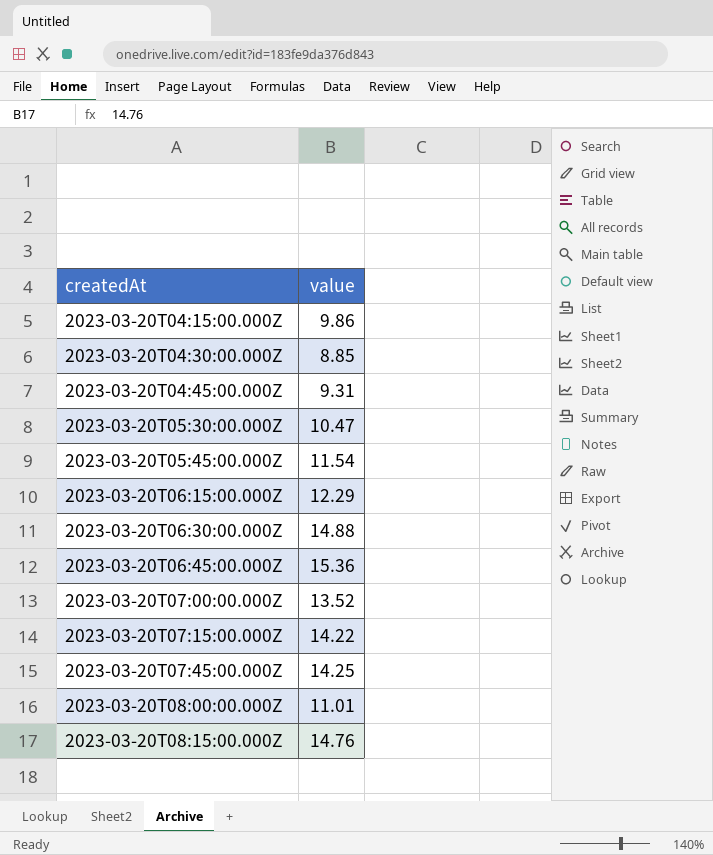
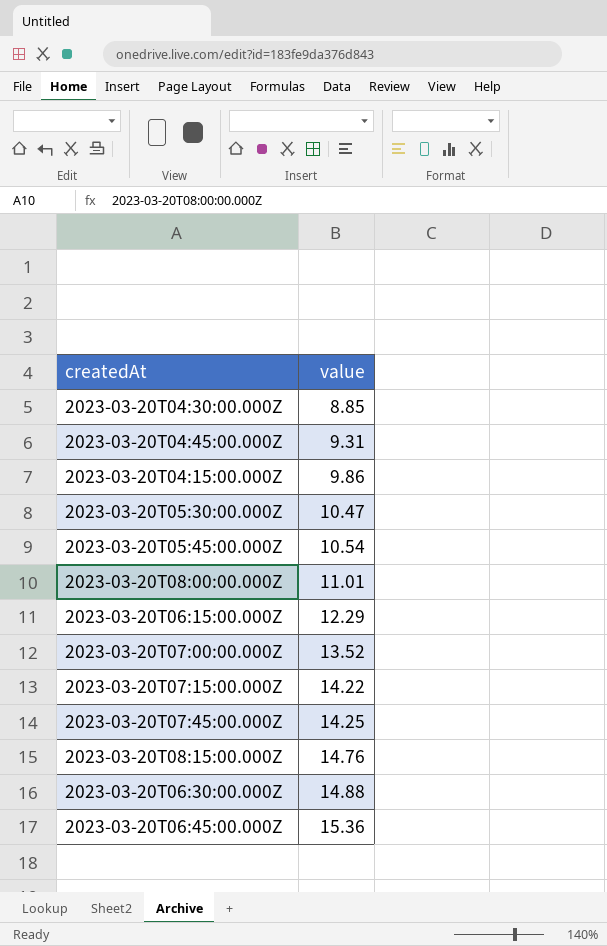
row order: createdAt ascending -> value ascending
2023-03-20T05:45:00.000Z | value: 11.54 -> 10.54

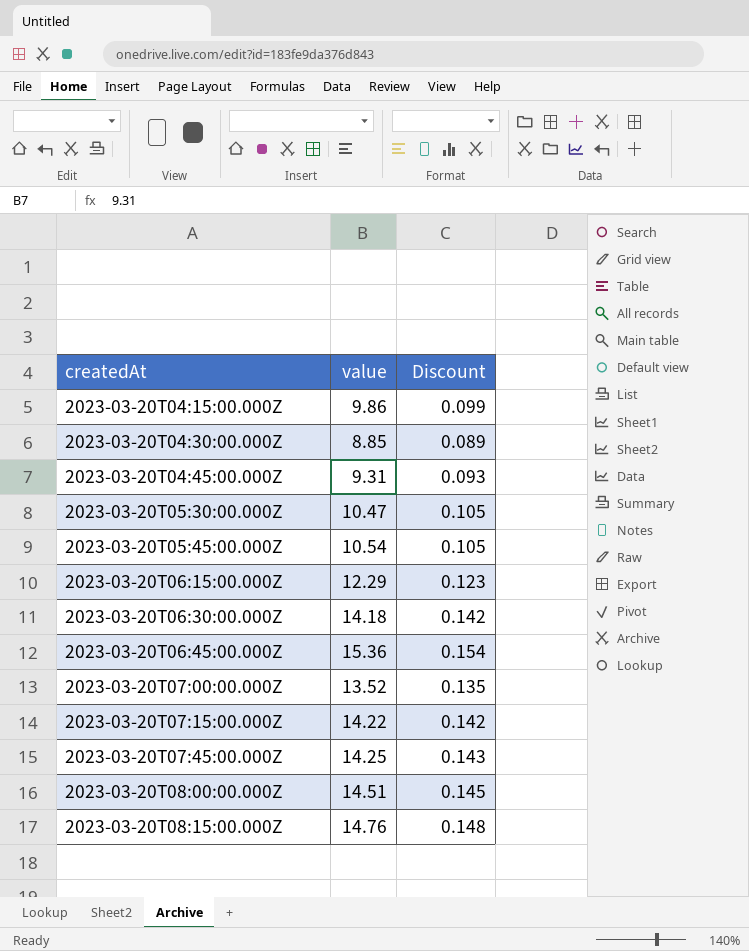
row order: value ascending -> createdAt ascending
column Discount | formula: none -> [value] * 0.01
2023-03-20T06:30:00.000Z | value: 14.88 -> 14.18
2023-03-20T08:00:00.000Z | value: 11.01 -> 14.51

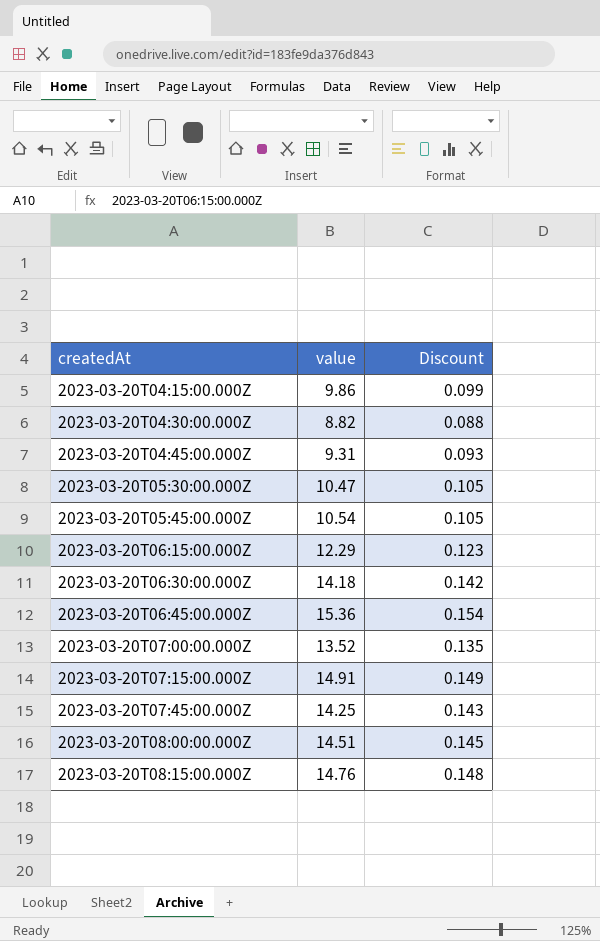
2023-03-20T04:30:00.000Z | value: 8.85 -> 8.82
2023-03-20T04:30:00.000Z | Discount: 0.089 -> 0.088
2023-03-20T07:15:00.000Z | value: 14.22 -> 14.91
2023-03-20T07:15:00.000Z | Discount: 0.142 -> 0.149

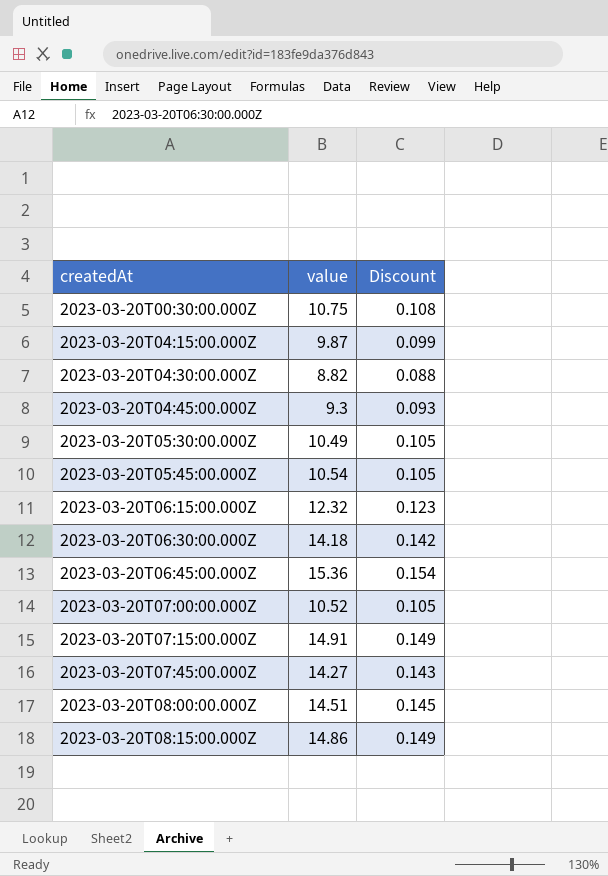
row 2023-03-20T00:30:00.000Z: none -> 10.75 | 0.108
2023-03-20T04:15:00.000Z | value: 9.86 -> 9.87
2023-03-20T04:45:00.000Z | value: 9.31 -> 9.3
2023-03-20T05:30:00.000Z | value: 10.47 -> 10.49
2023-03-20T06:15:00.000Z | value: 12.29 -> 12.32
2023-03-20T07:00:00.000Z | value: 13.52 -> 10.52
2023-03-20T07:00:00.000Z | Discount: 0.135 -> 0.105
2023-03-20T07:45:00.000Z | value: 14.25 -> 14.27
2023-03-20T08:15:00.000Z | value: 14.76 -> 14.86
2023-03-20T08:15:00.000Z | Discount: 0.148 -> 0.149

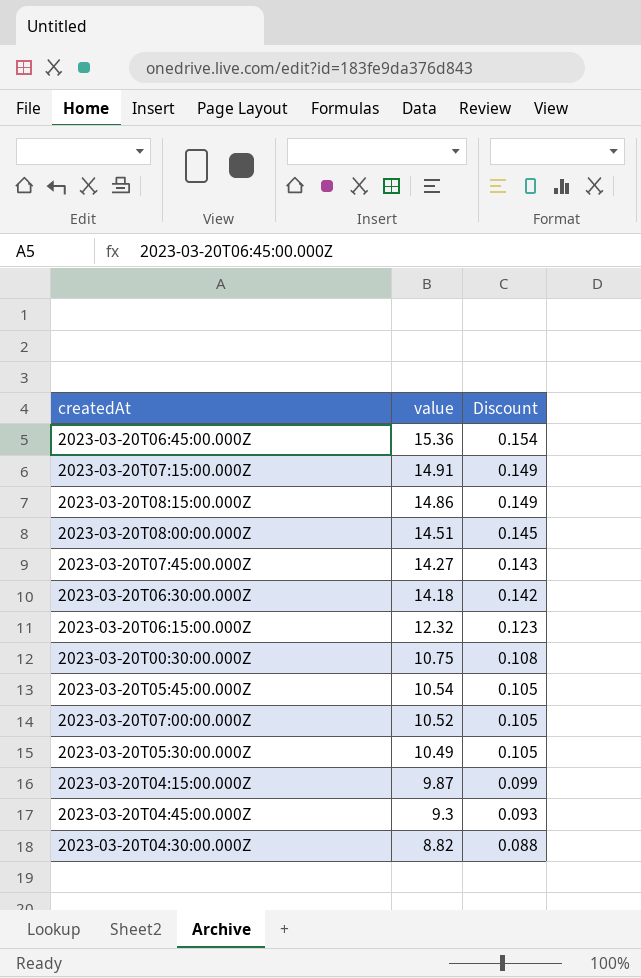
row order: createdAt ascending -> value descending

